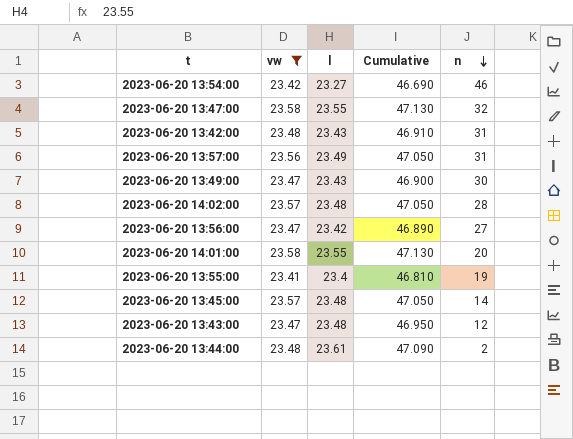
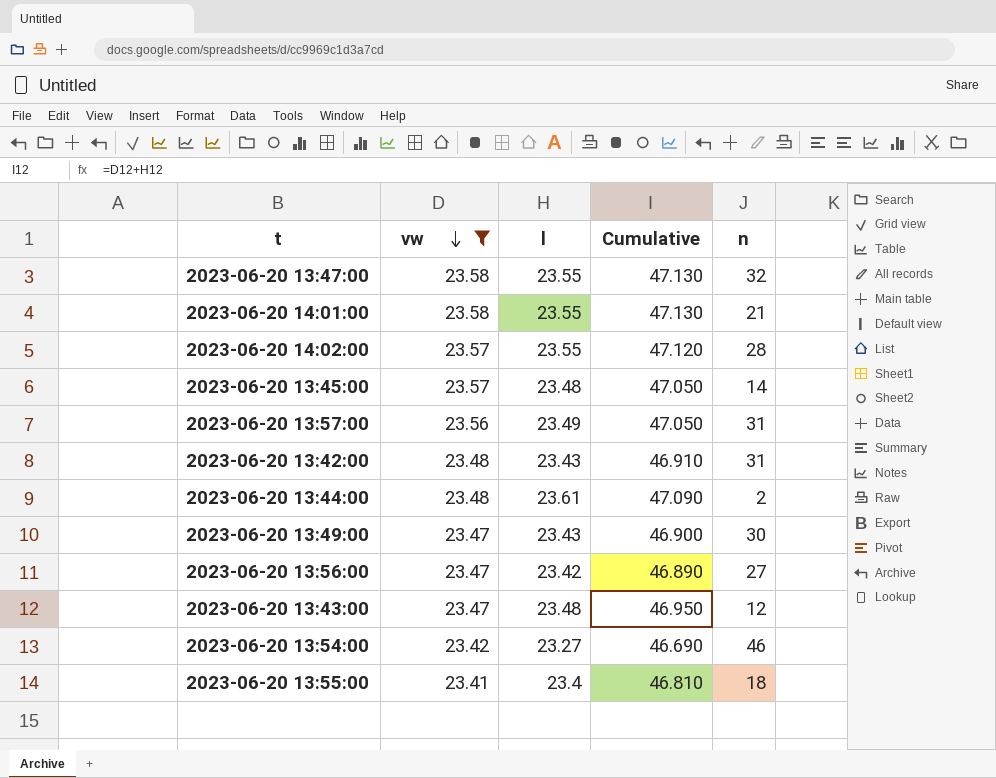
row order: n descending -> vw descending
2023-06-20 14:01:00 | n: 20 -> 21
2023-06-20 14:02:00 | l: 23.48 -> 23.55
2023-06-20 14:02:00 | Cumulative: 47.050 -> 47.120
2023-06-20 13:55:00 | n: 19 -> 18

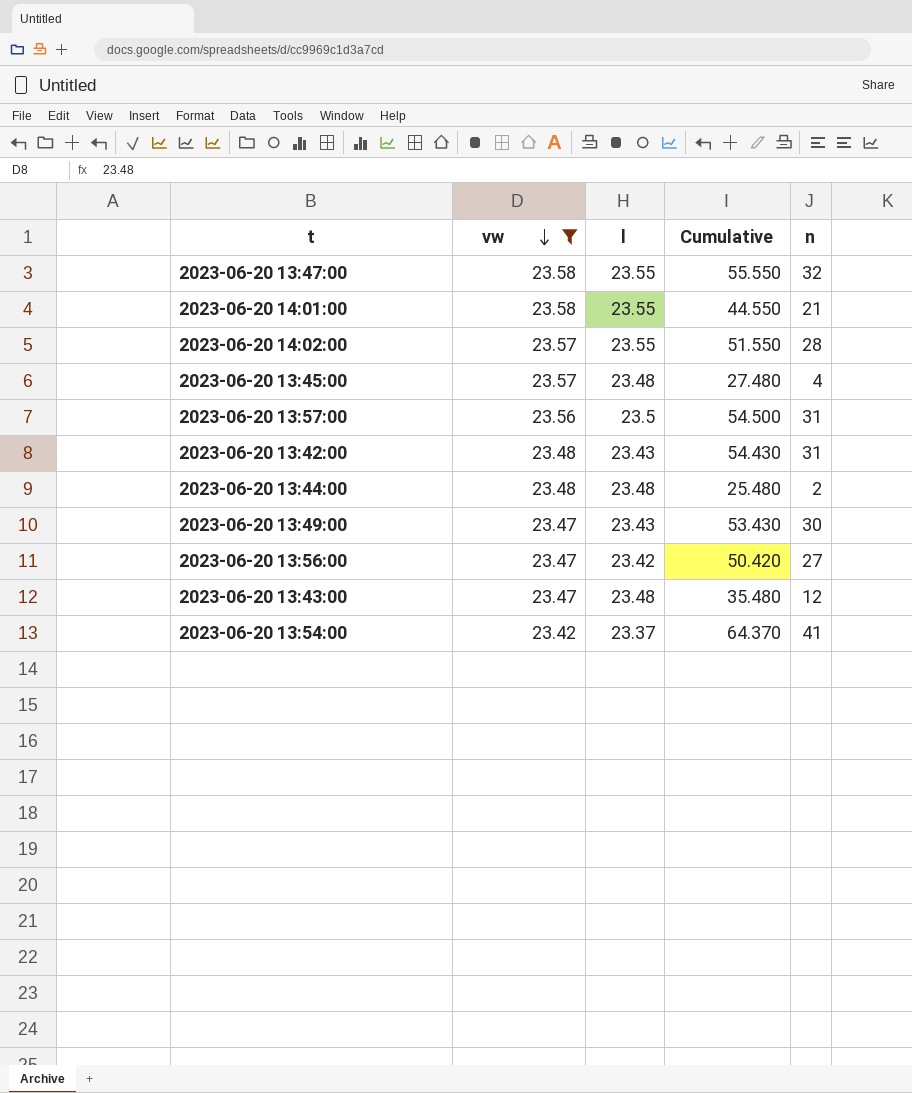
column Cumulative | formula: [vw] + [l] -> [l] + [n]
row 2023-06-20 13:55:00: 23.41 | 23.4 | 46.810 | 18 -> none
2023-06-20 13:45:00 | n: 14 -> 4
2023-06-20 13:57:00 | l: 23.49 -> 23.5
2023-06-20 13:44:00 | l: 23.61 -> 23.48
2023-06-20 13:54:00 | l: 23.27 -> 23.37
2023-06-20 13:54:00 | n: 46 -> 41

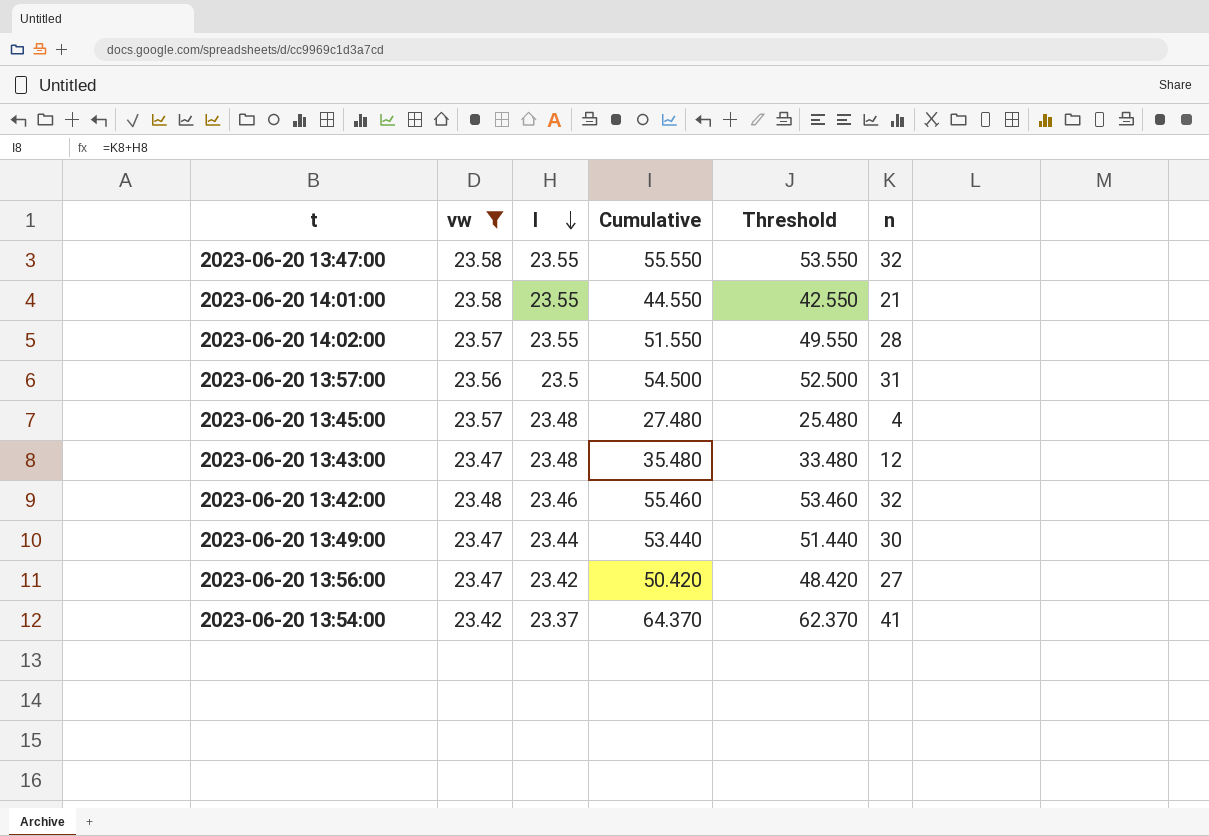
row order: vw descending -> l descending
column Threshold | formula: none -> [Cumulative] - 2
row 2023-06-20 13:44:00: 23.48 | 23.48 | 25.480 | 2 -> none
2023-06-20 13:42:00 | l: 23.43 -> 23.46
2023-06-20 13:42:00 | Cumulative: 54.430 -> 55.460
2023-06-20 13:42:00 | n: 31 -> 32
2023-06-20 13:49:00 | l: 23.43 -> 23.44
2023-06-20 13:49:00 | Cumulative: 53.430 -> 53.440

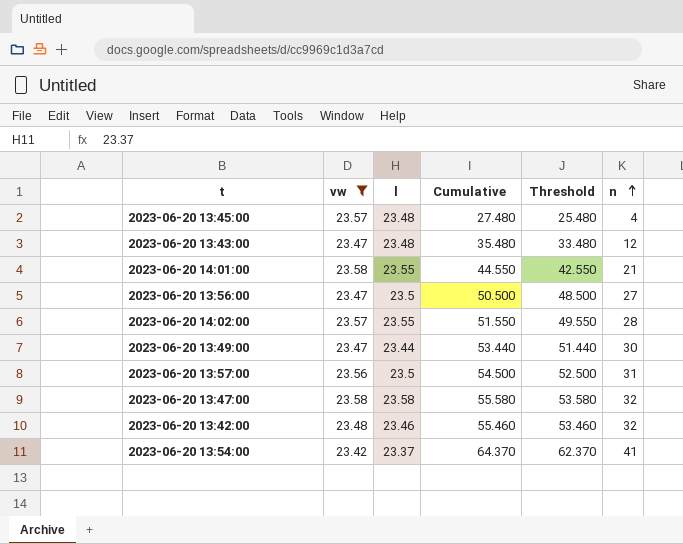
row order: l descending -> n ascending
2023-06-20 13:56:00 | l: 23.42 -> 23.5
2023-06-20 13:56:00 | Cumulative: 50.420 -> 50.500
2023-06-20 13:56:00 | Threshold: 48.420 -> 48.500
2023-06-20 13:47:00 | l: 23.55 -> 23.58
2023-06-20 13:47:00 | Cumulative: 55.550 -> 55.580
2023-06-20 13:47:00 | Threshold: 53.550 -> 53.580

